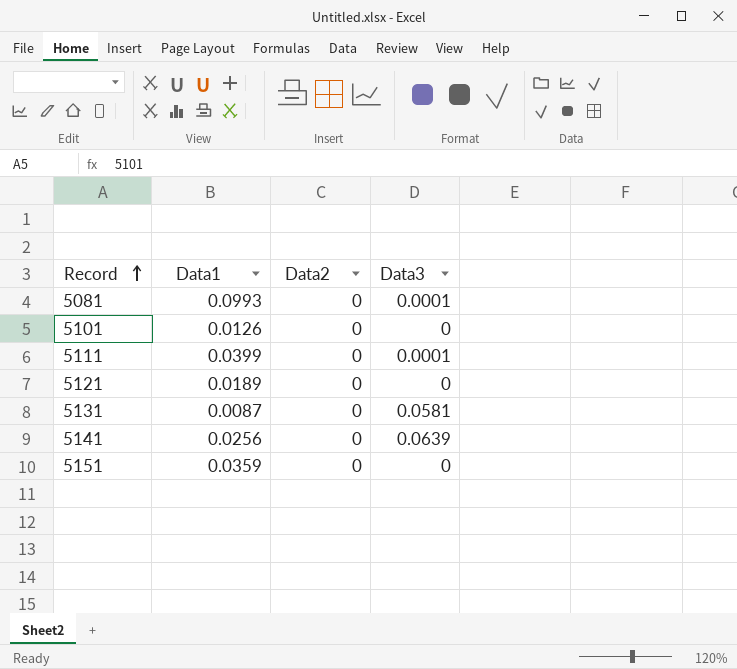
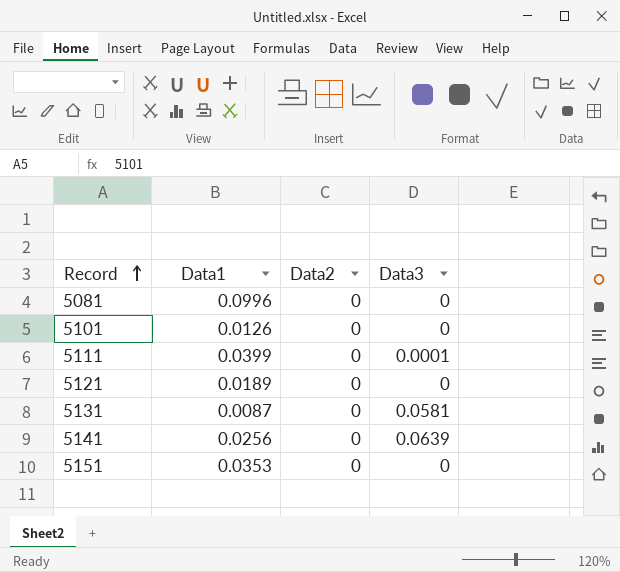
5081 | Data1: 0.0993 -> 0.0996
5081 | Data3: 0.0001 -> 0
5151 | Data1: 0.0359 -> 0.0353

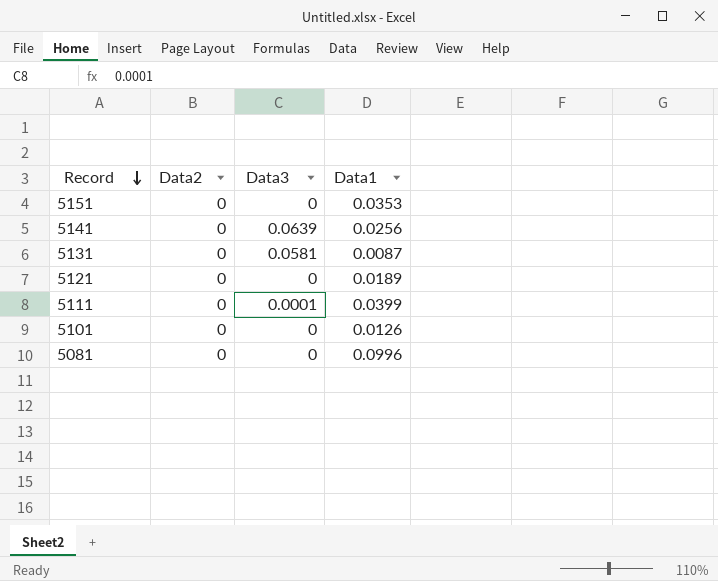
row order: Record ascending -> Record descending
column Data1 | position: 2 -> 4

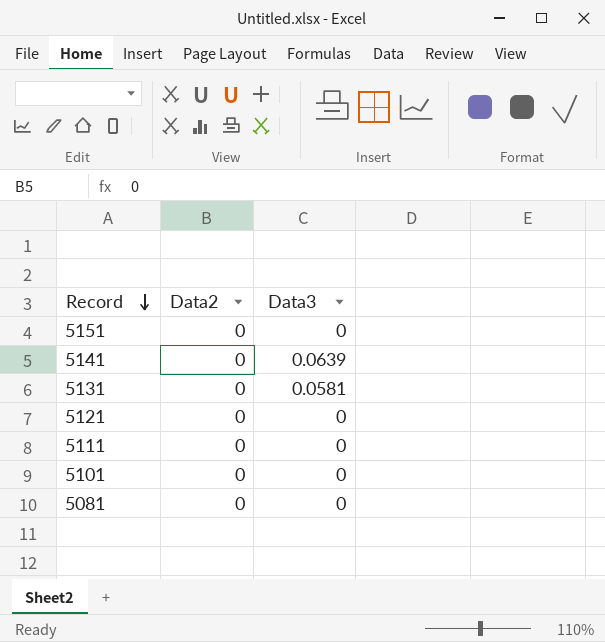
column Data1 | position: 4 -> none
5111 | Data3: 0.0001 -> 0

